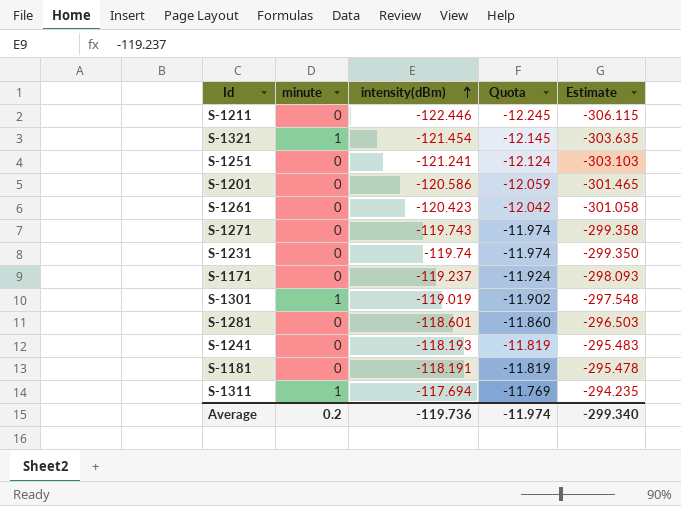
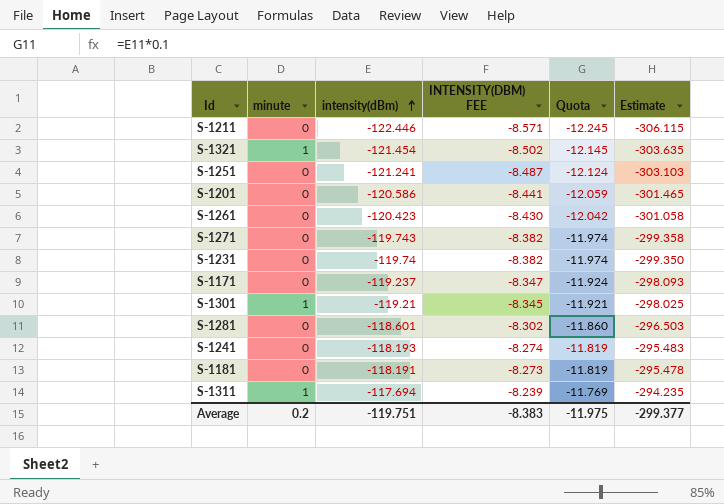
column INTENSITY(DBM) FEE | formula: none -> [intensity(dBm)] * 0.07
S-1301 | intensity(dBm): -119.019 -> -119.21
S-1301 | Quota: -11.902 -> -11.921
S-1301 | Estimate: -297.548 -> -298.025
Average | intensity(dBm): -119.736 -> -119.751
Average | Quota: -11.974 -> -11.975
Average | Estimate: -299.340 -> -299.377

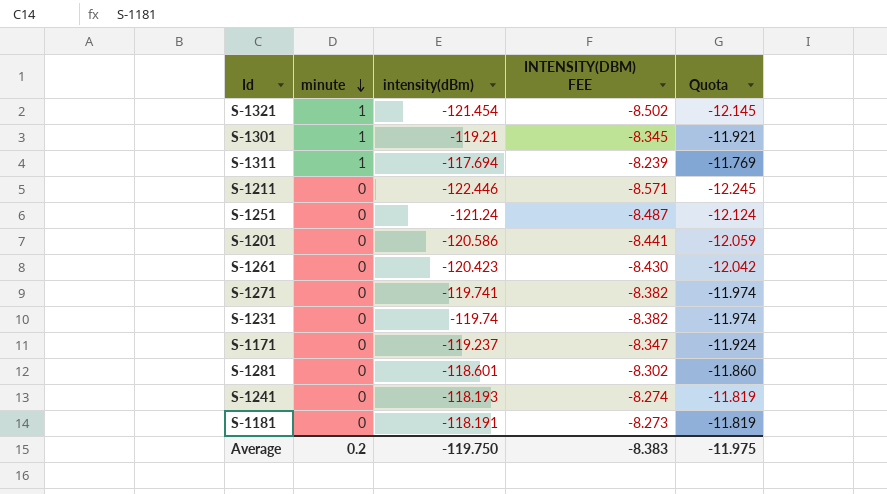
row order: intensity(dBm) ascending -> minute descending
column Estimate | formula: [intensity(dBm)] * 2.5 -> none
S-1251 | intensity(dBm): -121.241 -> -121.24
S-1271 | intensity(dBm): -119.743 -> -119.741
Average | intensity(dBm): -119.751 -> -119.750

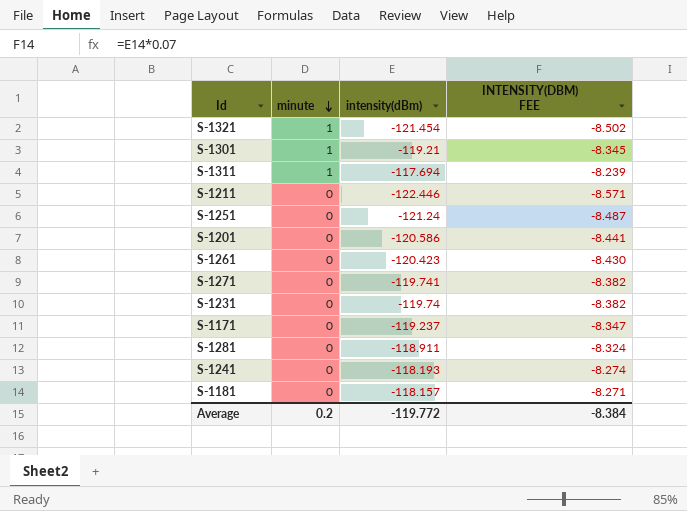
column Quota | formula: [intensity(dBm)] * 0.1 -> none
S-1281 | intensity(dBm): -118.601 -> -118.911
S-1281 | INTENSITY(DBM) FEE: -8.302 -> -8.324
S-1181 | intensity(dBm): -118.191 -> -118.157
S-1181 | INTENSITY(DBM) FEE: -8.273 -> -8.271
Average | intensity(dBm): -119.750 -> -119.772
Average | INTENSITY(DBM) FEE: -8.383 -> -8.384

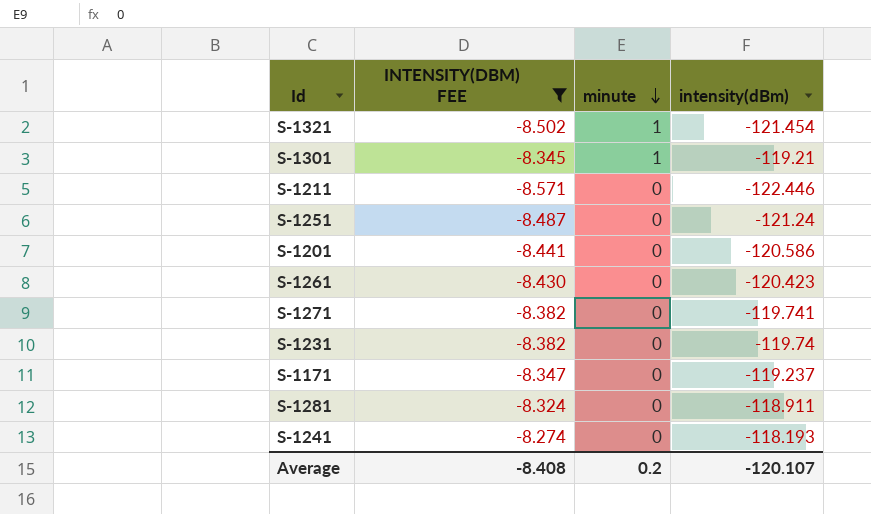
filter: none -> INTENSITY(DBM) FEE <= -8.274
column INTENSITY(DBM) FEE | position: 4 -> 2
Average | INTENSITY(DBM) FEE: -8.384 -> -8.408
Average | intensity(dBm): -119.772 -> -120.107

